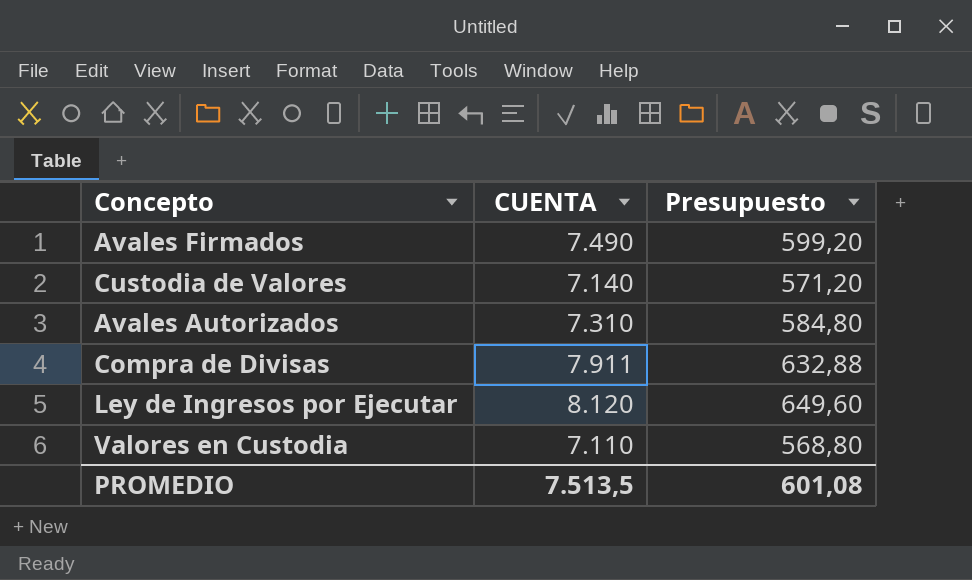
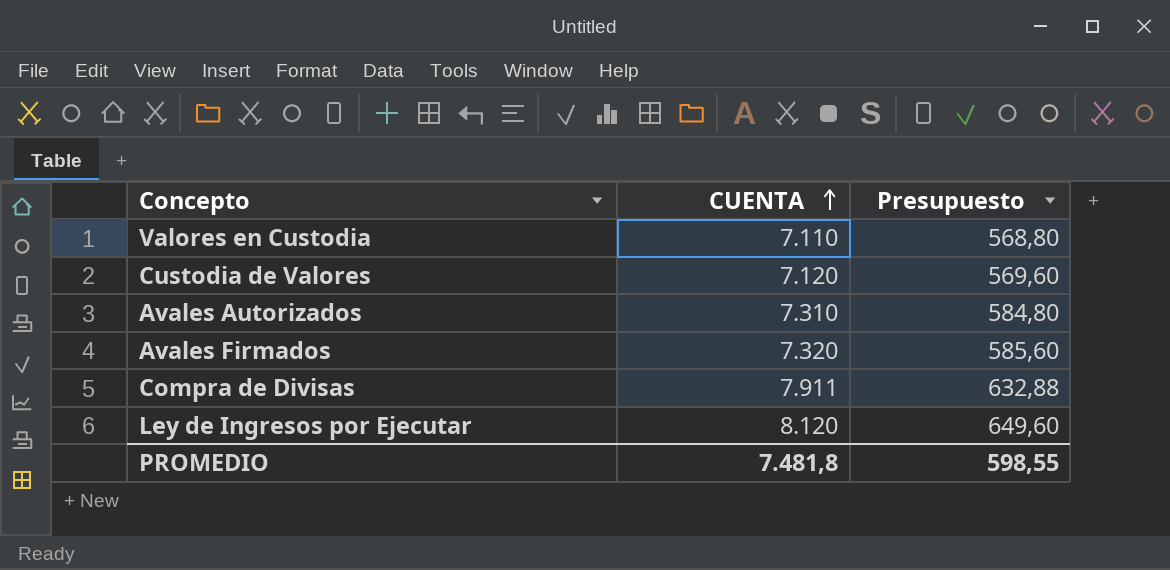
row order: none -> CUENTA ascending
Custodia de Valores | CUENTA: 7.140 -> 7.120
Custodia de Valores | Presupuesto: 571,20 -> 569,60
Avales Firmados | CUENTA: 7.490 -> 7.320
Avales Firmados | Presupuesto: 599,20 -> 585,60
PROMEDIO | CUENTA: 7.513,5 -> 7.481,8
PROMEDIO | Presupuesto: 601,08 -> 598,55

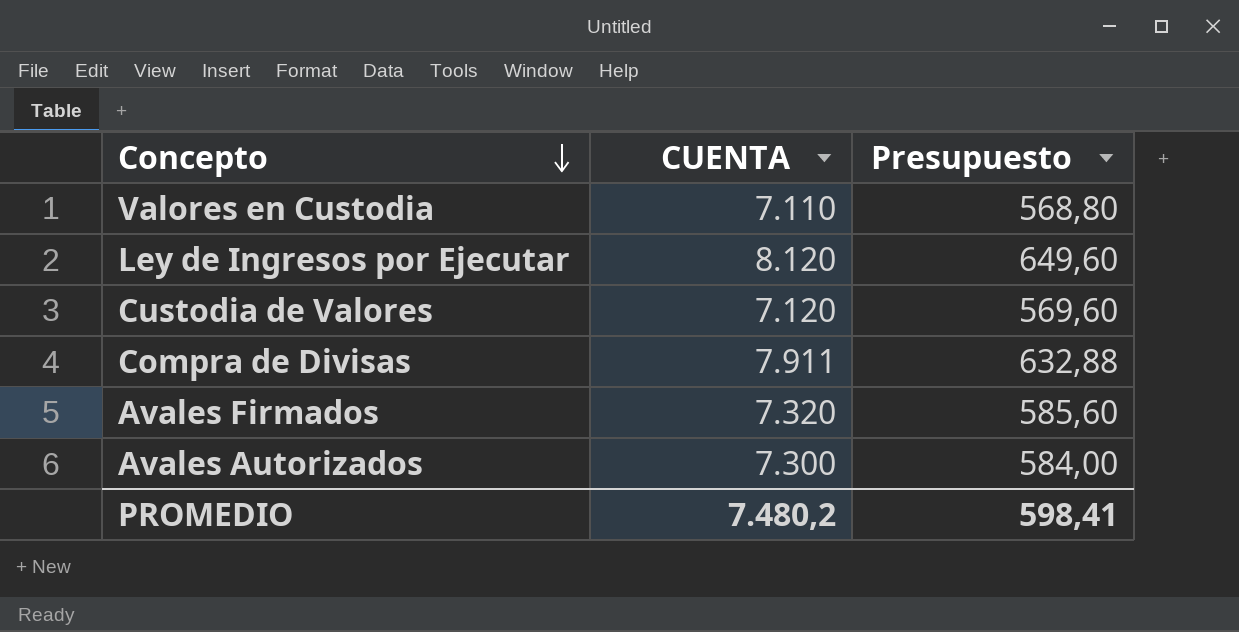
row order: CUENTA ascending -> Concepto descending
Avales Autorizados | CUENTA: 7.310 -> 7.300
Avales Autorizados | Presupuesto: 584,80 -> 584,00
PROMEDIO | CUENTA: 7.481,8 -> 7.480,2
PROMEDIO | Presupuesto: 598,55 -> 598,41

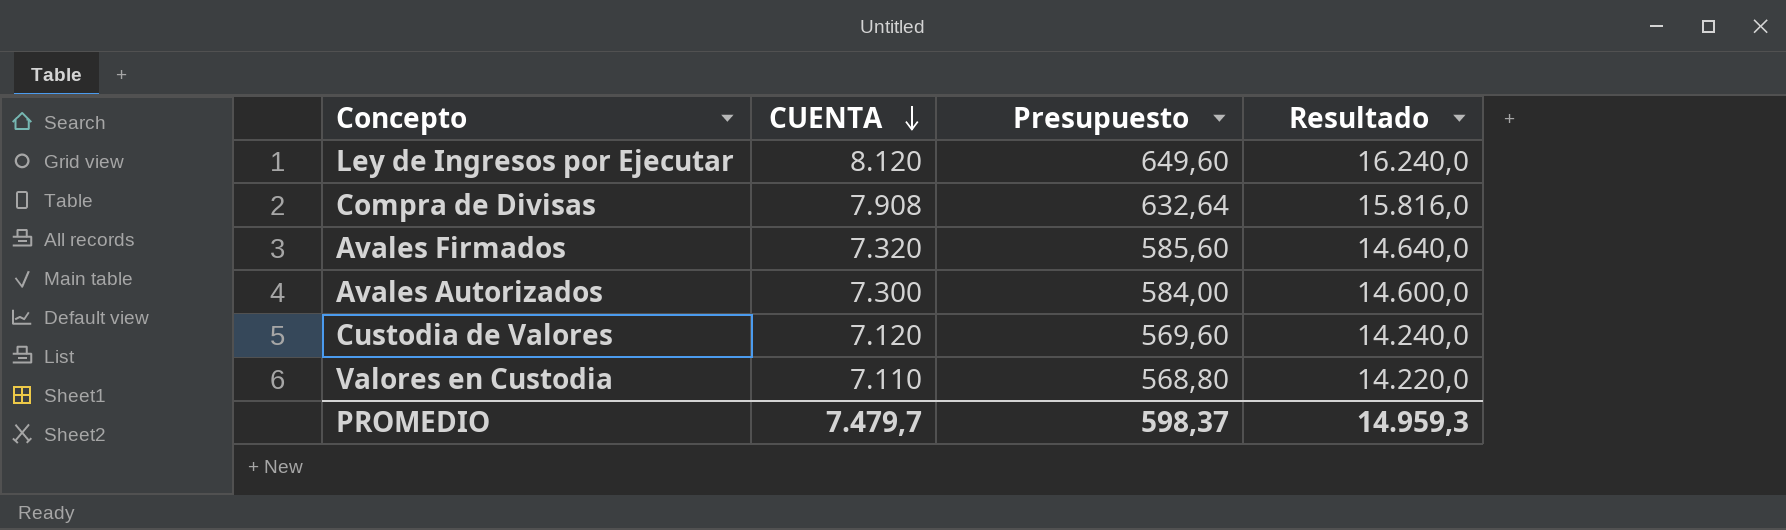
row order: Concepto descending -> CUENTA descending
column Resultado | formula: none -> [CUENTA] * 2
Compra de Divisas | CUENTA: 7.911 -> 7.908
Compra de Divisas | Presupuesto: 632,88 -> 632,64
PROMEDIO | CUENTA: 7.480,2 -> 7.479,7
PROMEDIO | Presupuesto: 598,41 -> 598,37

